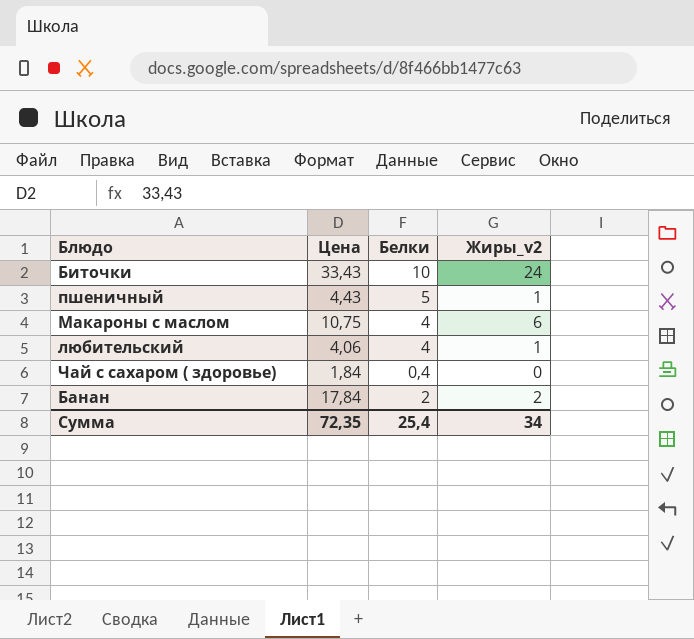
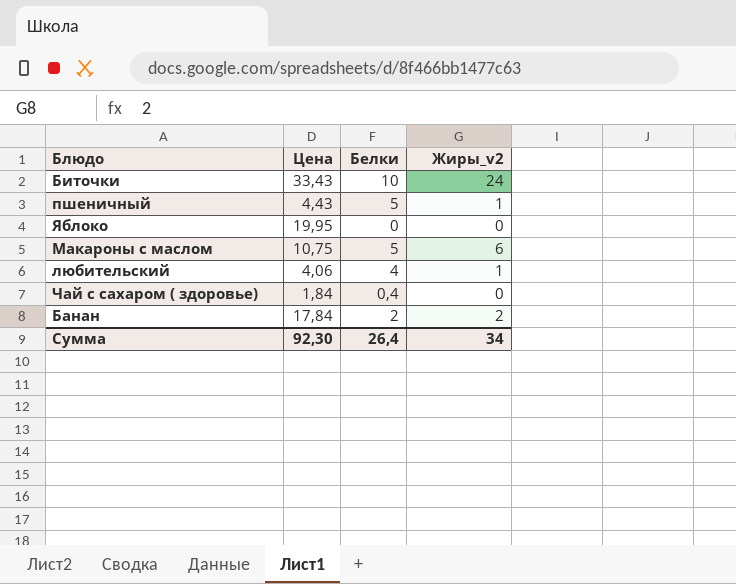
row Яблоко: none -> 19,95 | 0 | 0
Макароны с маслом | Белки: 4 -> 5
Сумма | Цена: 72,35 -> 92,30
Сумма | Белки: 25,4 -> 26,4

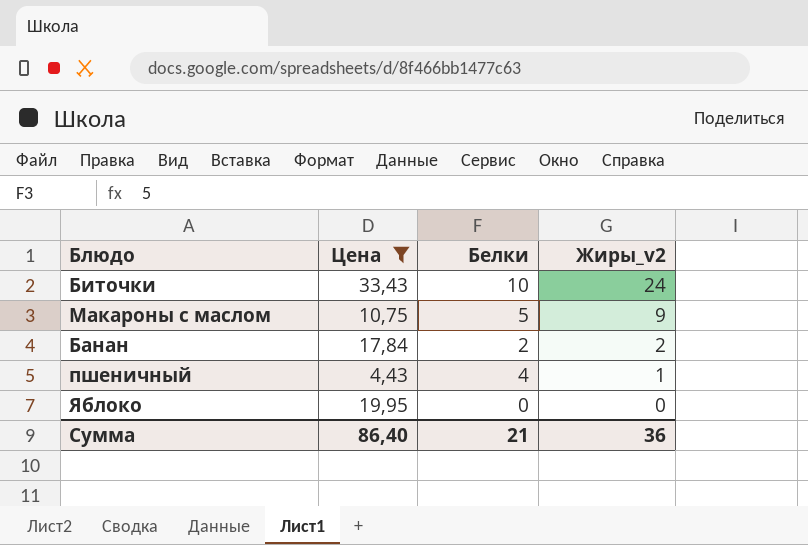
filter: none -> Цена >= 4,43
row order: none -> Жиры_v2 descending
Макароны с маслом | Жиры_v2: 6 -> 9
пшеничный | Белки: 5 -> 4
Сумма | Цена: 92,30 -> 86,40
Сумма | Белки: 26,4 -> 21
Сумма | Жиры_v2: 34 -> 36

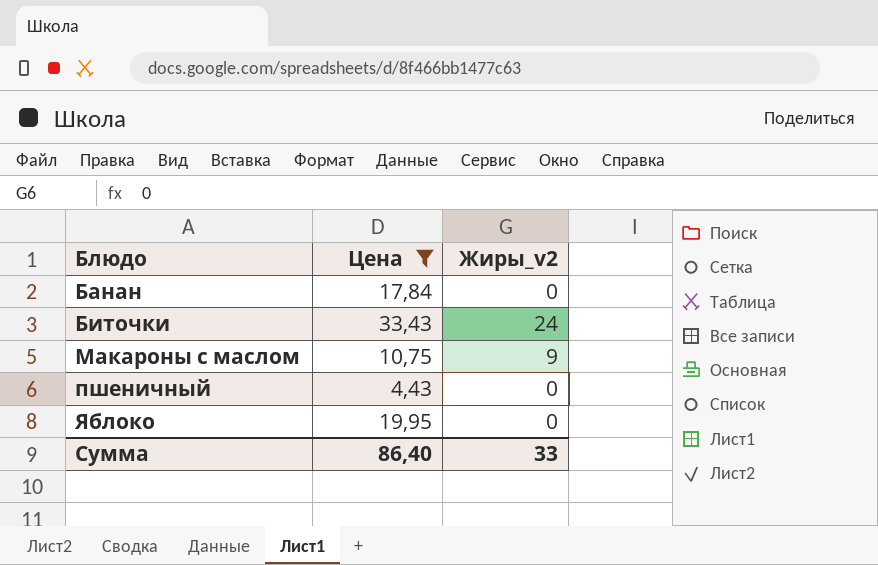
row order: Жиры_v2 descending -> Блюдо ascending
column Белки | position: 3 -> none
Банан | Жиры_v2: 2 -> 0
пшеничный | Жиры_v2: 1 -> 0
Сумма | Жиры_v2: 36 -> 33

